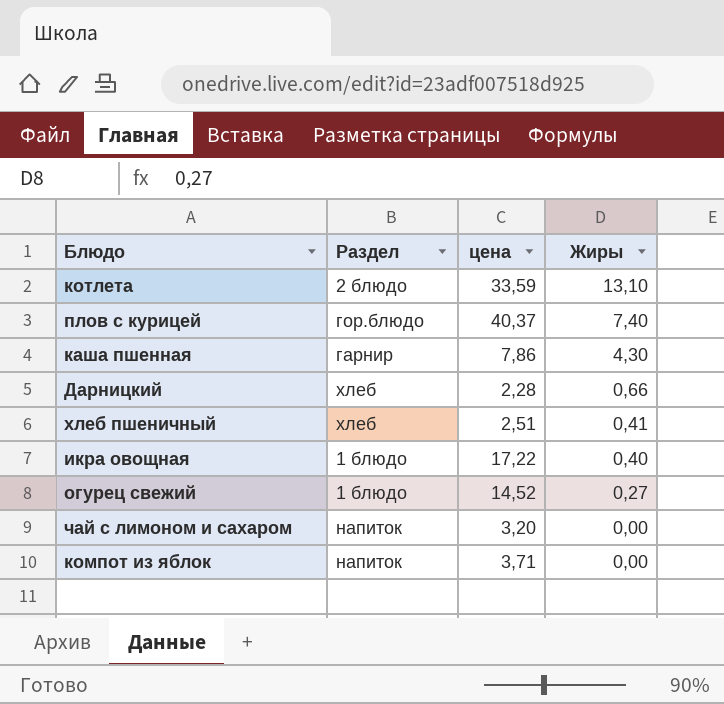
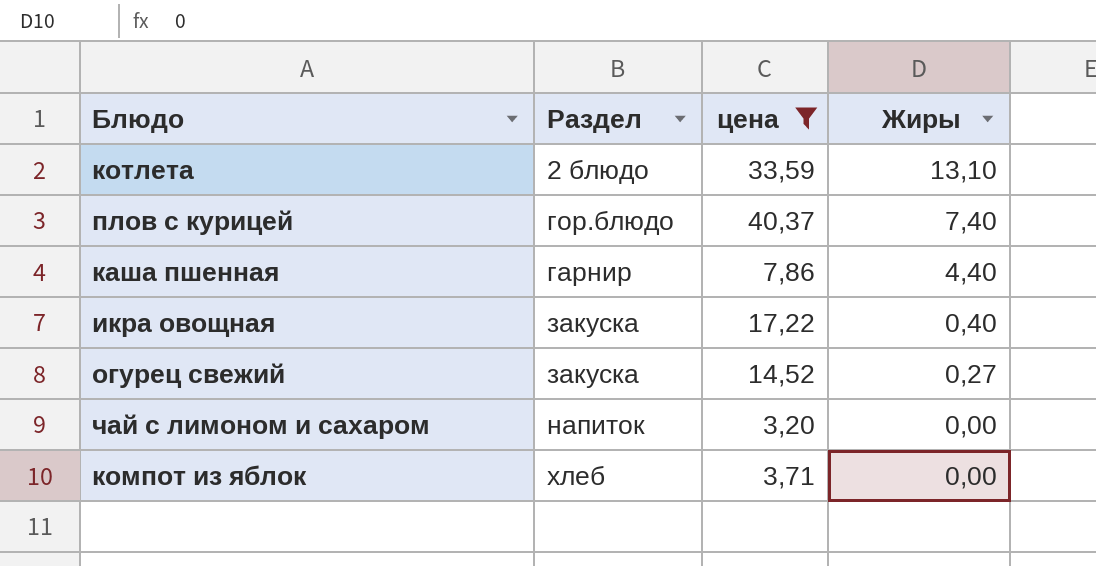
filter: none -> цена >= 3,20
каша пшенная | Жиры: 4,30 -> 4,40
икра овощная | Раздел: 1 блюдо -> закуска
огурец свежий | Раздел: 1 блюдо -> закуска
компот из яблок | Раздел: напиток -> хлеб

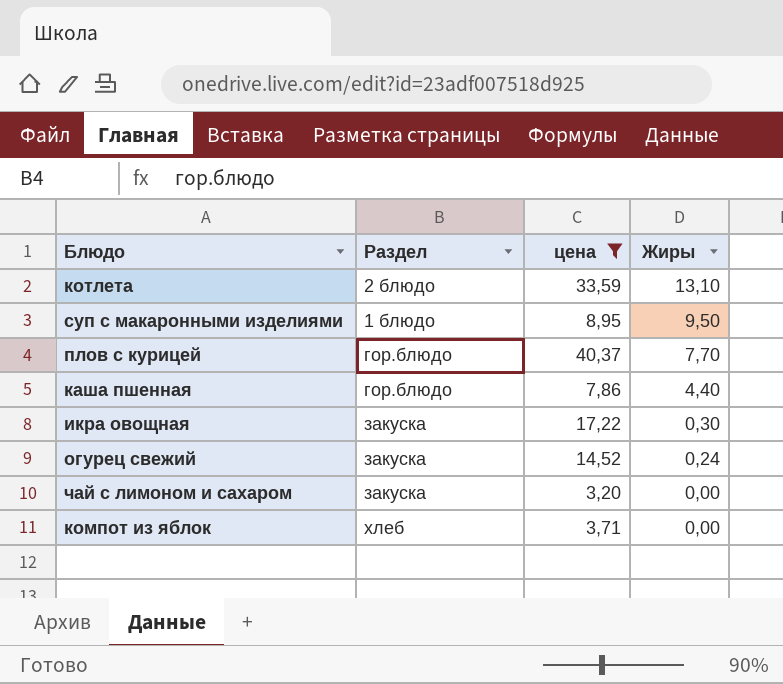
row суп с макаронными изделиями: none -> 1 блюдо | 8,95 | 9,50
плов с курицей | Жиры: 7,40 -> 7,70
каша пшенная | Раздел: гарнир -> гор.блюдо
икра овощная | Жиры: 0,40 -> 0,30
огурец свежий | Жиры: 0,27 -> 0,24
чай с лимоном и сахаром | Раздел: напиток -> закуска

